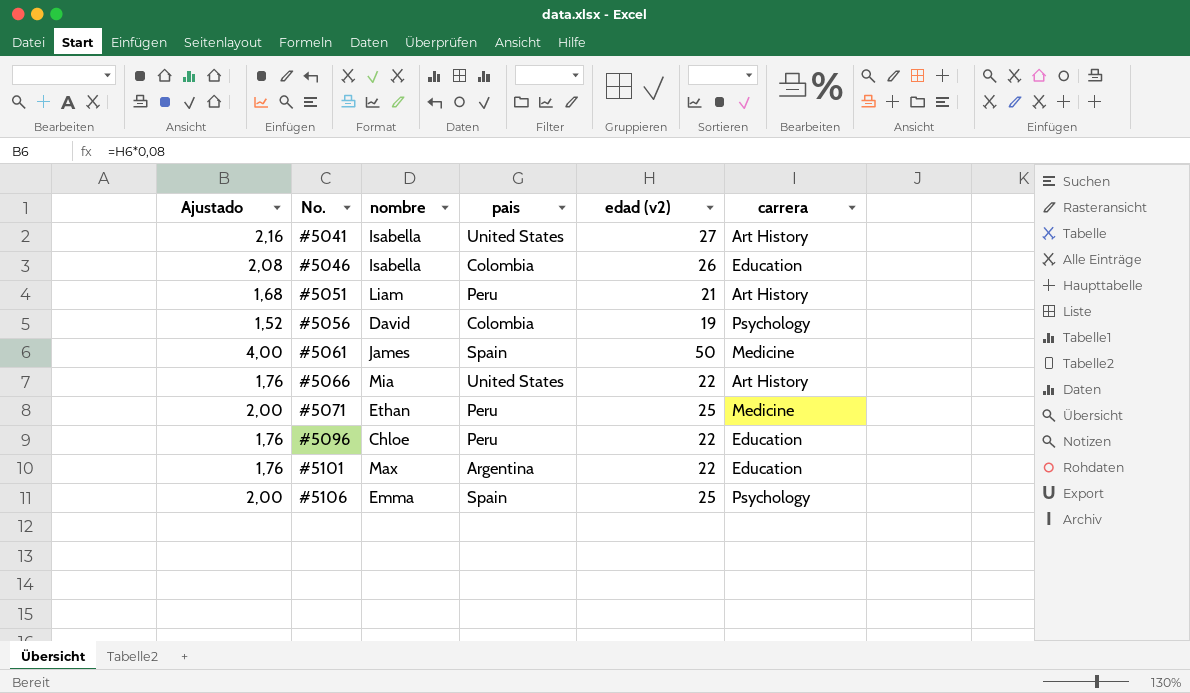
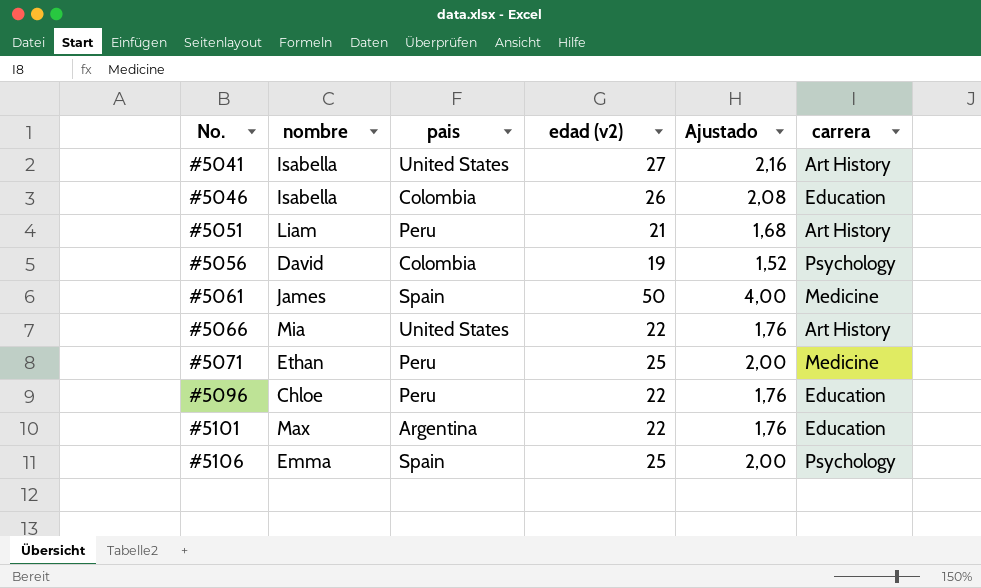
column Ajustado | position: 1 -> 5

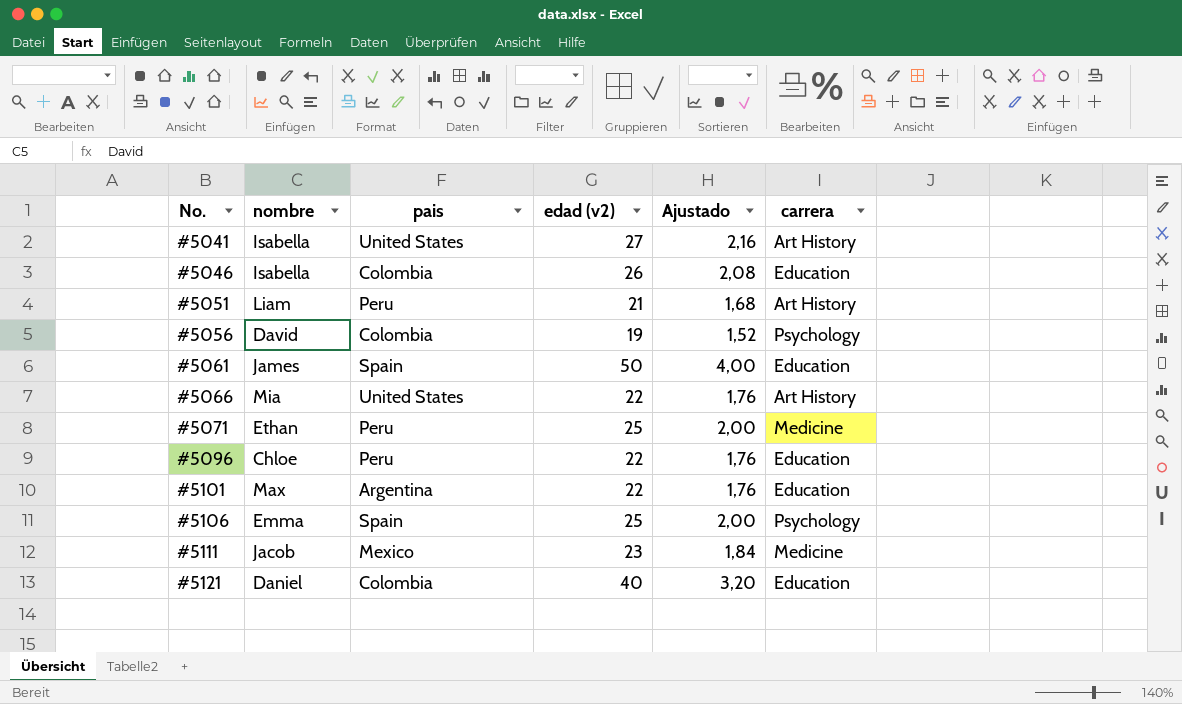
#5061 | carrera: Medicine -> Education
row #5111: none -> Jacob | Mexico | 23 | 1,84 | Medicine
row #5121: none -> Daniel | Colombia | 40 | 3,20 | Education

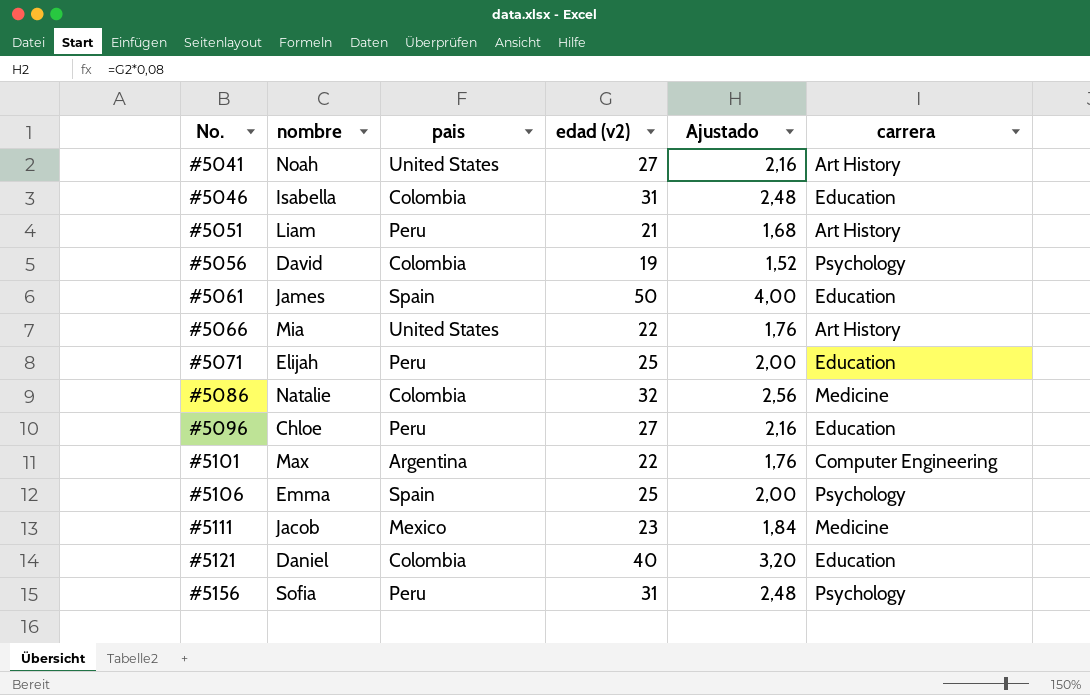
#5041 | nombre: Isabella -> Noah
#5046 | edad (v2): 26 -> 31
#5046 | Ajustado: 2,08 -> 2,48
#5071 | nombre: Ethan -> Elijah
#5071 | carrera: Medicine -> Education
row #5086: none -> Natalie | Colombia | 32 | 2,56 | Medicine
#5096 | edad (v2): 22 -> 27
#5096 | Ajustado: 1,76 -> 2,16
#5101 | carrera: Education -> Computer Engineering
row #5156: none -> Sofia | Peru | 31 | 2,48 | Psychology

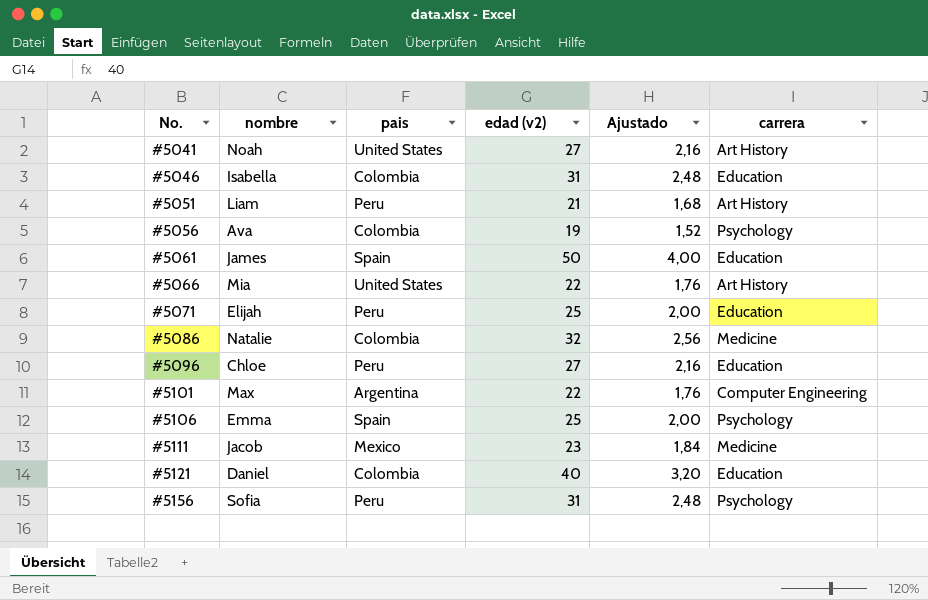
#5056 | nombre: David -> Ava

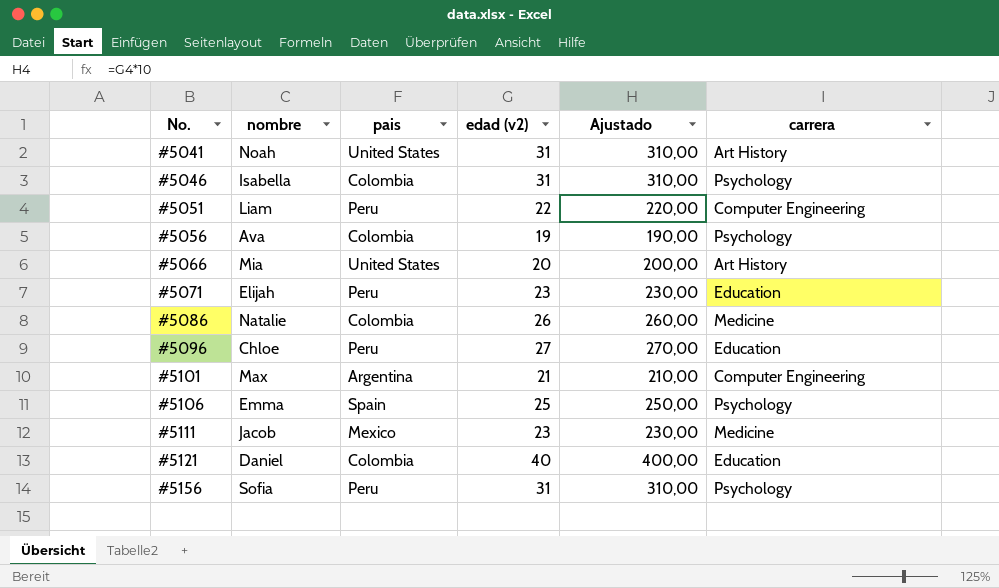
column Ajustado | formula: [edad (v2)] * 0,08 -> [edad (v2)] * 10
row #5061: James | Spain | 50 | 4,00 | Education -> none
#5041 | edad (v2): 27 -> 31
#5046 | carrera: Education -> Psychology
#5051 | edad (v2): 21 -> 22
#5051 | carrera: Art History -> Computer Engineering
#5066 | edad (v2): 22 -> 20
#5071 | edad (v2): 25 -> 23
#5086 | edad (v2): 32 -> 26
#5101 | edad (v2): 22 -> 21

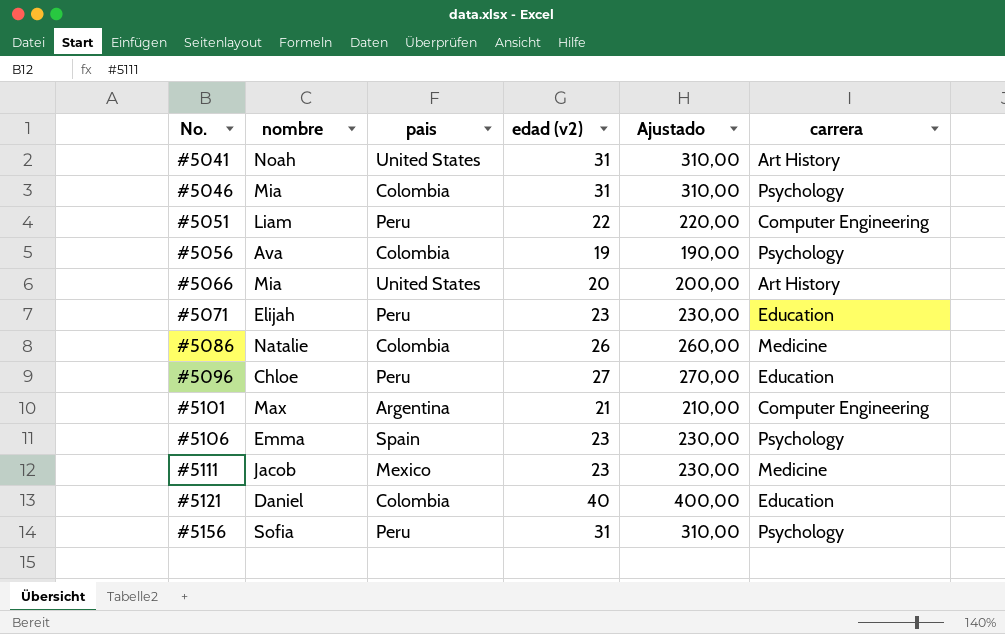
#5046 | nombre: Isabella -> Mia
#5106 | edad (v2): 25 -> 23
#5106 | Ajustado: 250,00 -> 230,00

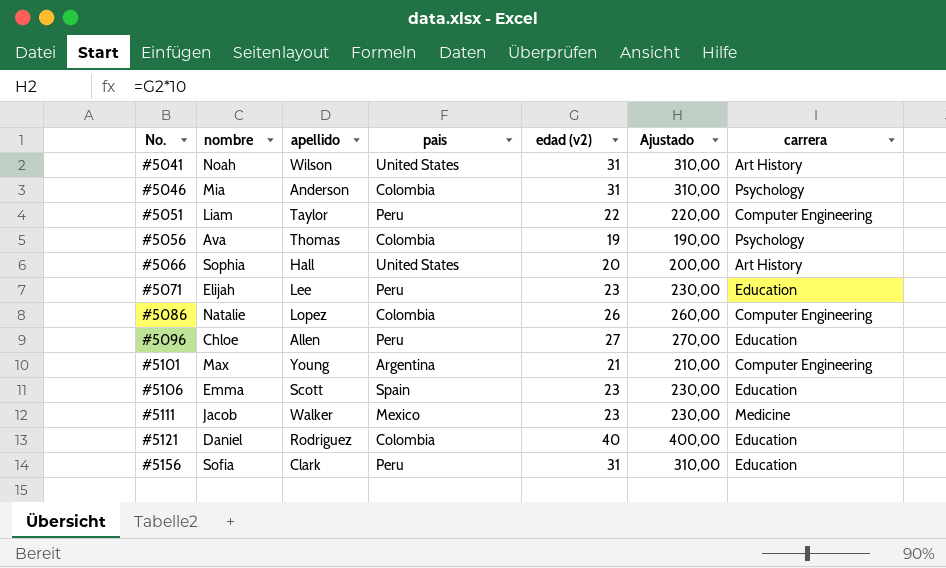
column apellido | position: none -> 3
#5066 | nombre: Mia -> Sophia
#5086 | carrera: Medicine -> Computer Engineering
#5106 | carrera: Psychology -> Education
#5156 | carrera: Psychology -> Education

